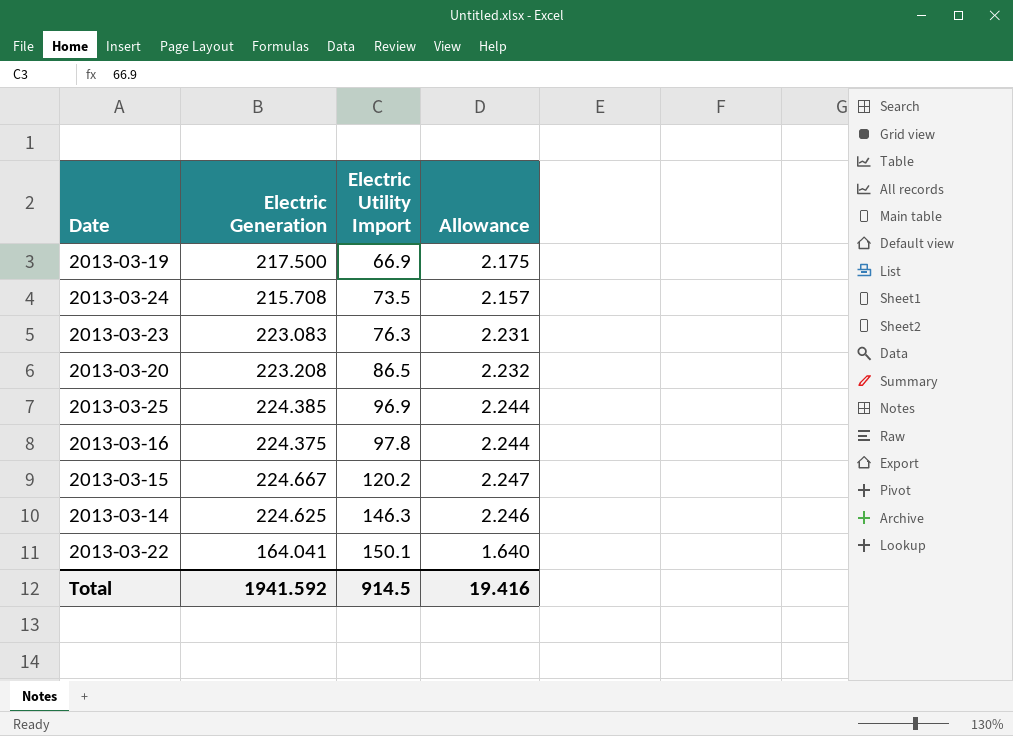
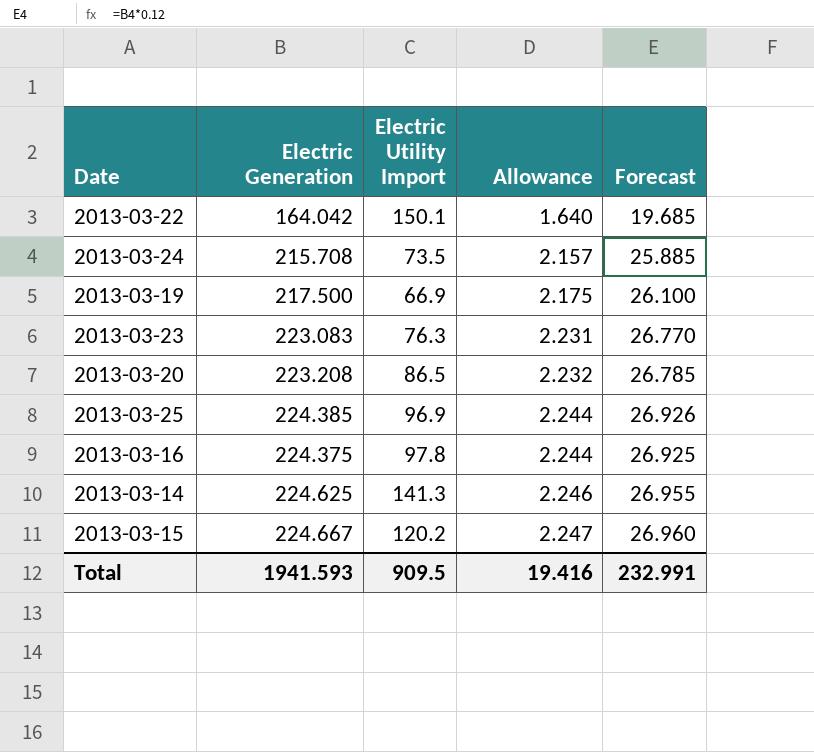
row order: Electric Utility Import ascending -> Allowance ascending
column Forecast | formula: none -> [Electric Generation] * 0.12
2013-03-22 | Electric Generation: 164.041 -> 164.042
2013-03-14 | Electric Utility Import: 146.3 -> 141.3
Total | Electric Generation: 1941.592 -> 1941.593
Total | Electric Utility Import: 914.5 -> 909.5

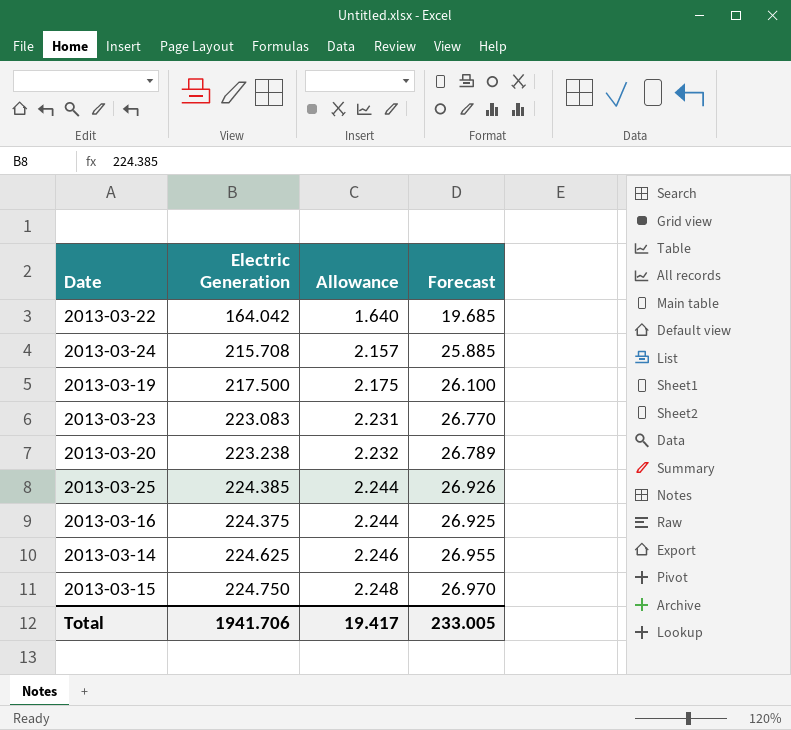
column Electric Utility Import | position: 3 -> none
2013-03-20 | Electric Generation: 223.208 -> 223.238
2013-03-20 | Forecast: 26.785 -> 26.789
2013-03-15 | Electric Generation: 224.667 -> 224.750
2013-03-15 | Allowance: 2.247 -> 2.248
2013-03-15 | Forecast: 26.960 -> 26.970
Total | Electric Generation: 1941.593 -> 1941.706
Total | Allowance: 19.416 -> 19.417
Total | Forecast: 232.991 -> 233.005

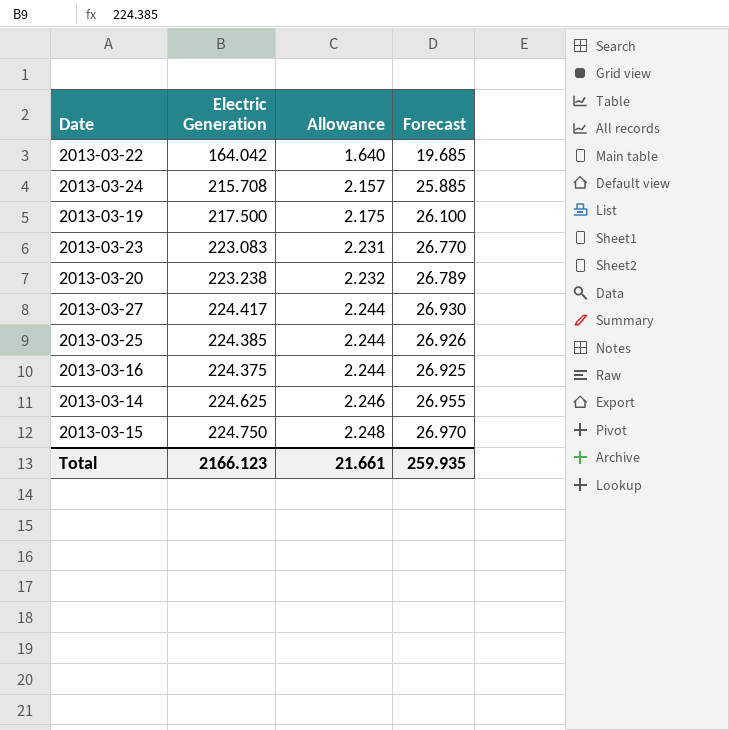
row 2013-03-27: none -> 224.417 | 2.244 | 26.930
Total | Electric Generation: 1941.706 -> 2166.123
Total | Allowance: 19.417 -> 21.661
Total | Forecast: 233.005 -> 259.935

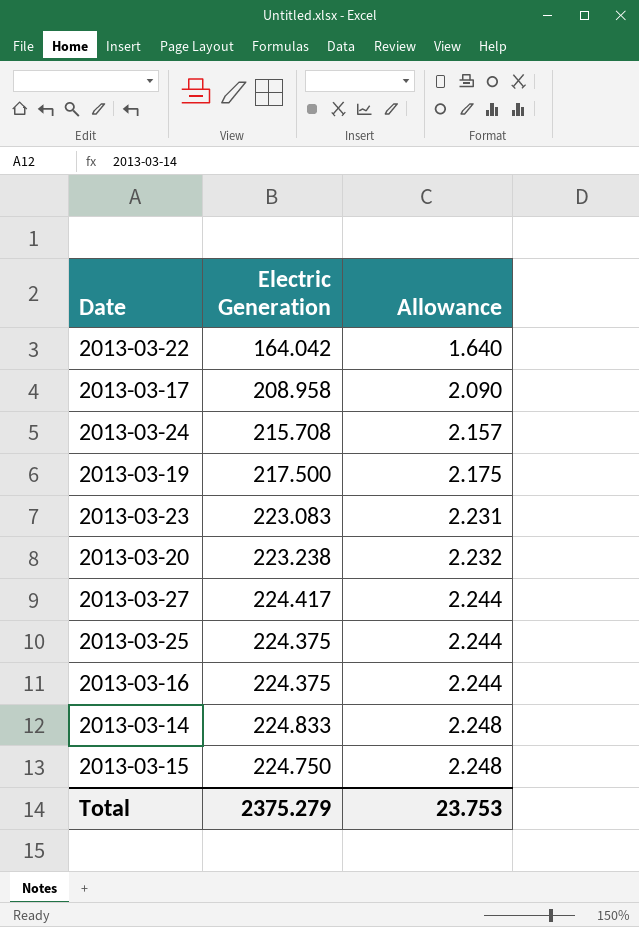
column Forecast | formula: [Electric Generation] * 0.12 -> none
row 2013-03-17: none -> 208.958 | 2.090
2013-03-25 | Electric Generation: 224.385 -> 224.375
2013-03-14 | Electric Generation: 224.625 -> 224.833
2013-03-14 | Allowance: 2.246 -> 2.248
Total | Electric Generation: 2166.123 -> 2375.279
Total | Allowance: 21.661 -> 23.753

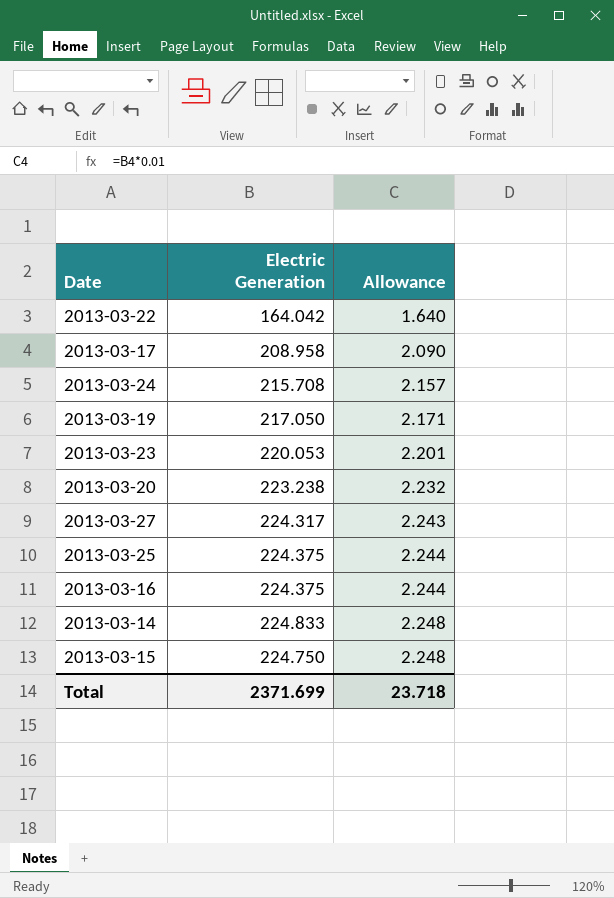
2013-03-19 | Electric Generation: 217.500 -> 217.050
2013-03-19 | Allowance: 2.175 -> 2.171
2013-03-23 | Electric Generation: 223.083 -> 220.053
2013-03-23 | Allowance: 2.231 -> 2.201
2013-03-27 | Electric Generation: 224.417 -> 224.317
2013-03-27 | Allowance: 2.244 -> 2.243
Total | Electric Generation: 2375.279 -> 2371.699
Total | Allowance: 23.753 -> 23.718

